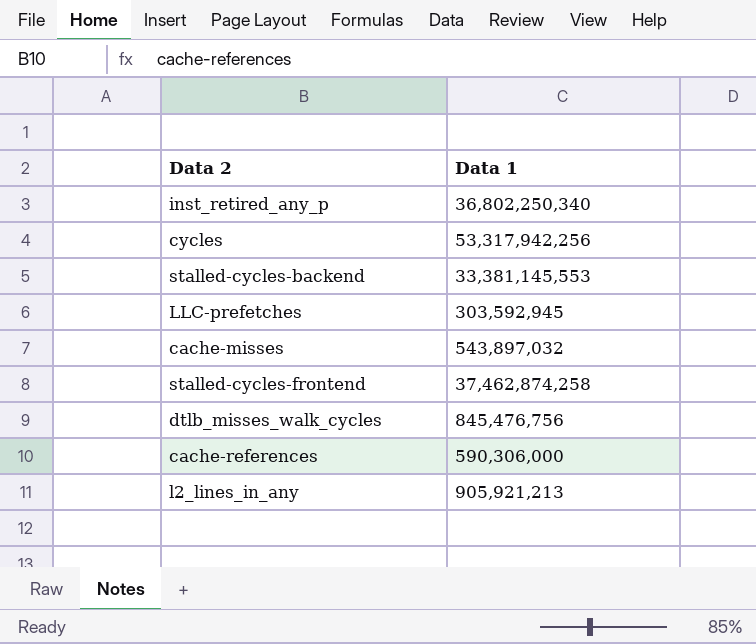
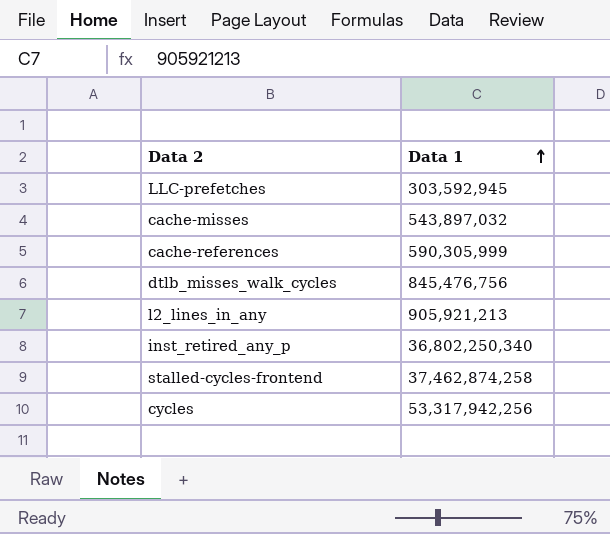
row order: none -> Data 1 ascending
row stalled-cycles-backend: 33,381,145,553 -> none
cache-references | Data 1: 590,306,000 -> 590,305,999

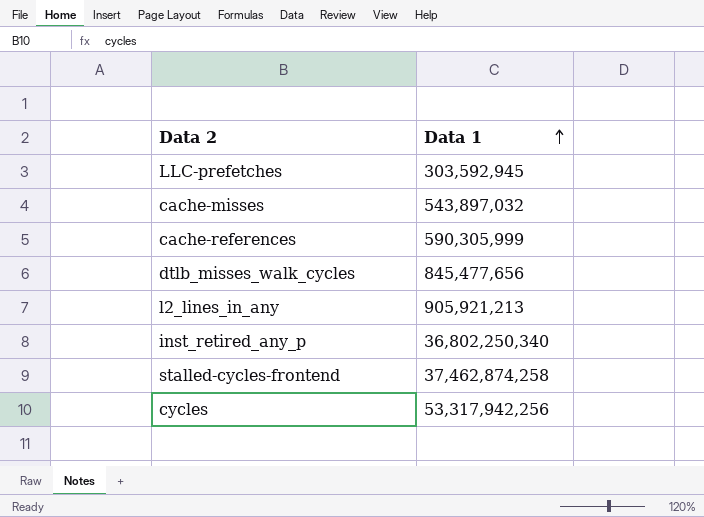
dtlb_misses_walk_cycles | Data 1: 845,476,756 -> 845,477,656

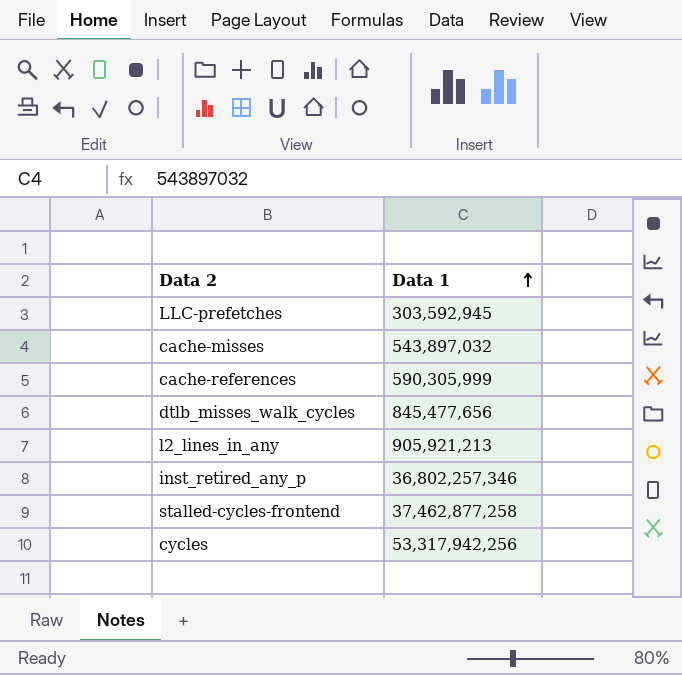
inst_retired_any_p | Data 1: 36,802,250,340 -> 36,802,257,346
stalled-cycles-frontend | Data 1: 37,462,874,258 -> 37,462,877,258

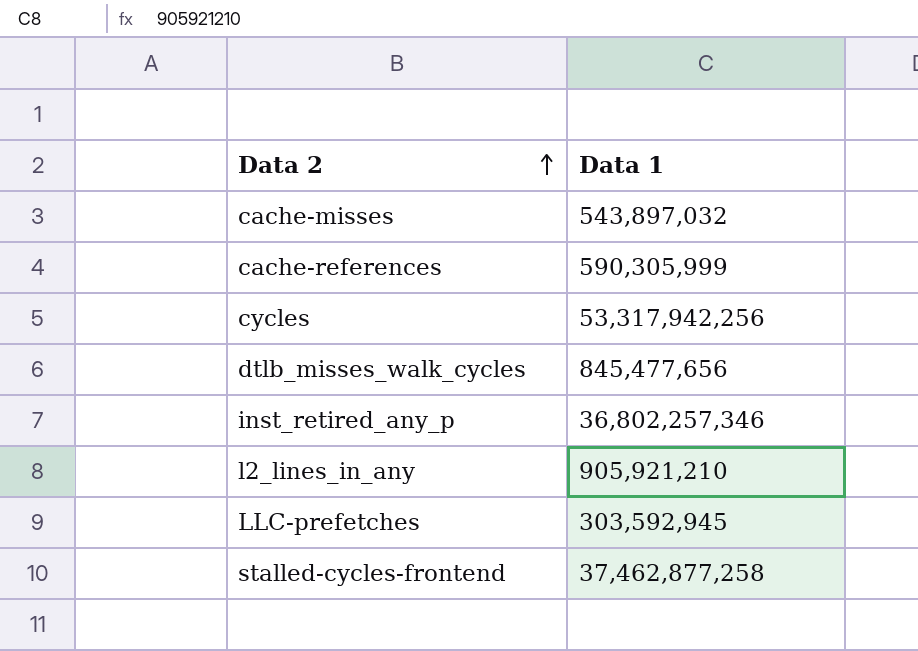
row order: Data 1 ascending -> Data 2 ascending
l2_lines_in_any | Data 1: 905,921,213 -> 905,921,210

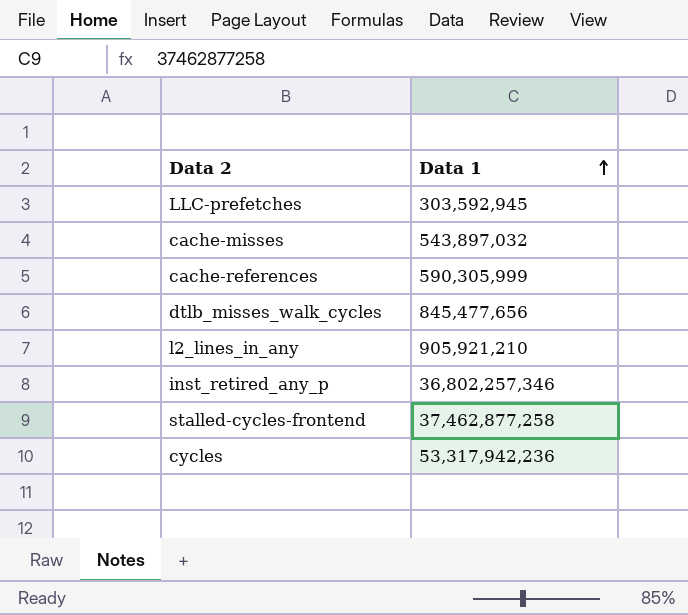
row order: Data 2 ascending -> Data 1 ascending
cycles | Data 1: 53,317,942,256 -> 53,317,942,236

